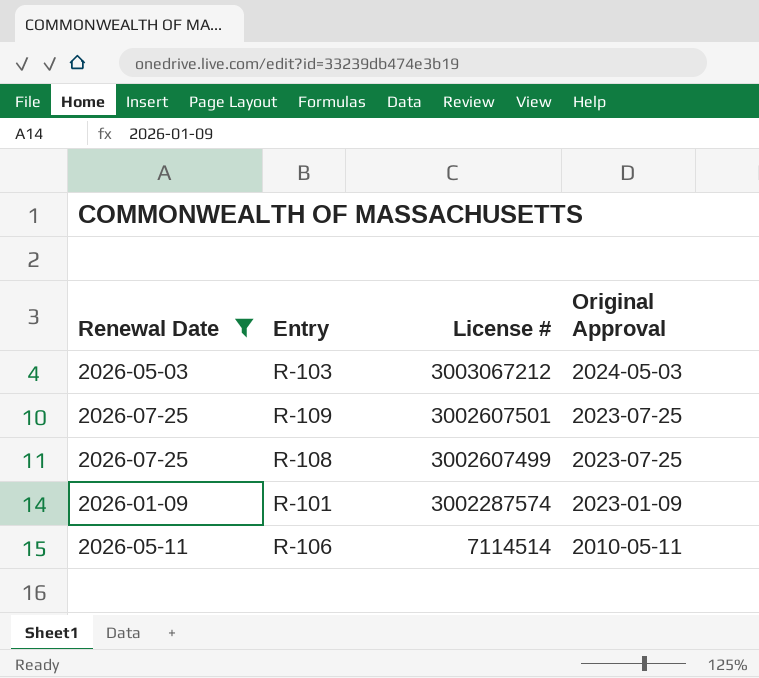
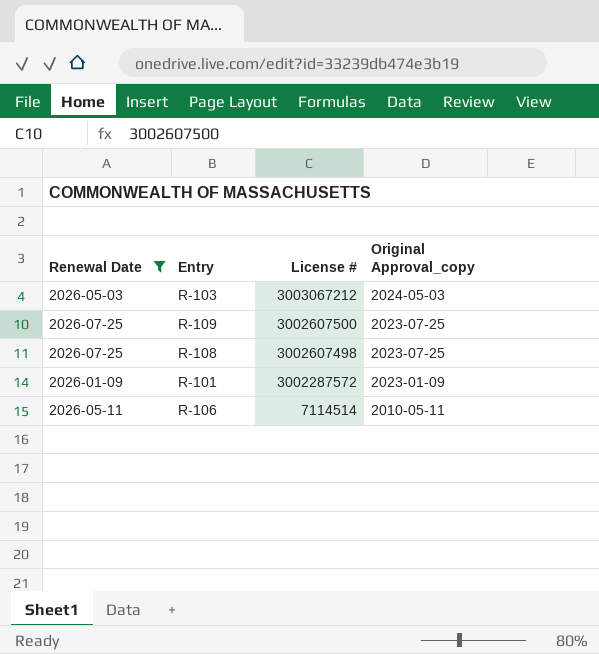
column name: Original Approval -> Original Approval_copy
R-109 | License #: 3002607501 -> 3002607500
R-108 | License #: 3002607499 -> 3002607498
R-101 | License #: 3002287574 -> 3002287572

